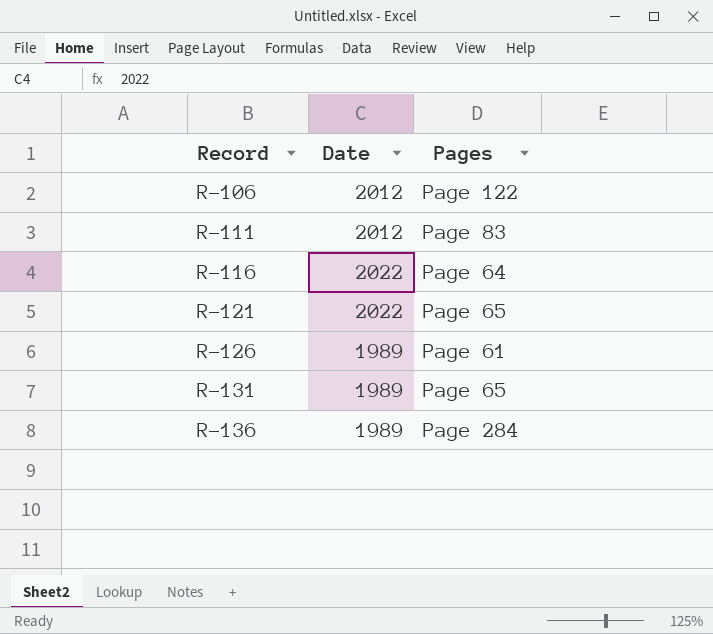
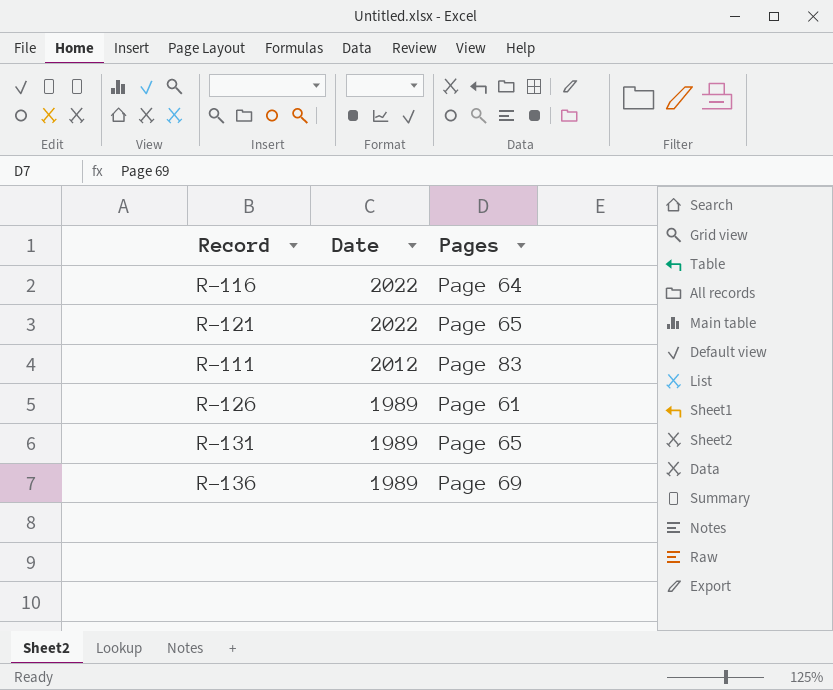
row order: Record ascending -> Date descending
row R-106: 2012 | Page 122 -> none
R-136 | Pages: Page 284 -> Page 69

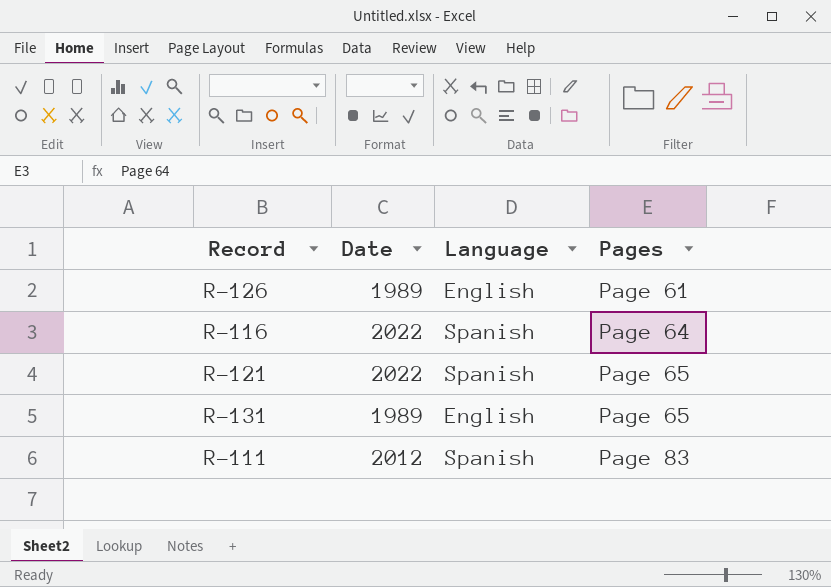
row order: Date descending -> Pages ascending
column Language | position: none -> 3
row R-136: 1989 | Page 69 -> none

